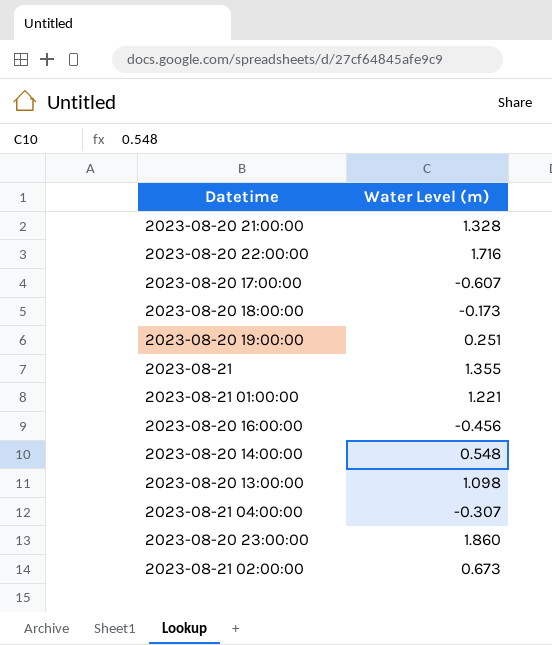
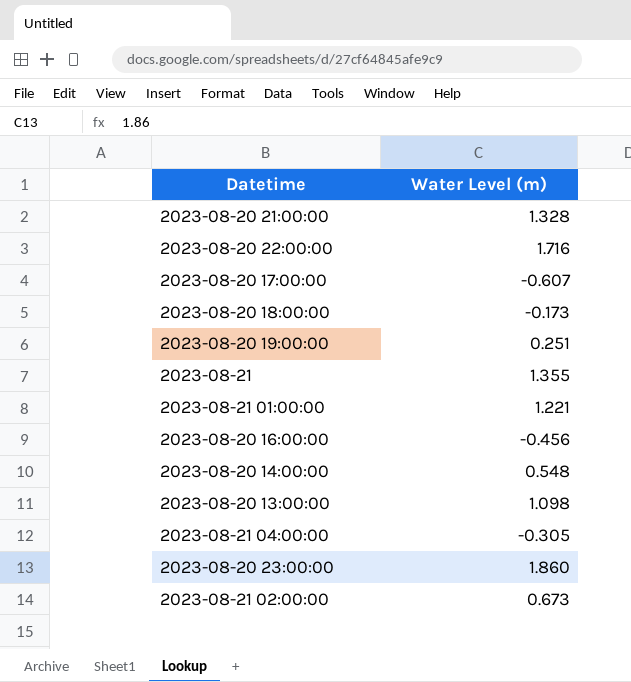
2023-08-21 04:00:00 | Water Level (m): -0.307 -> -0.305

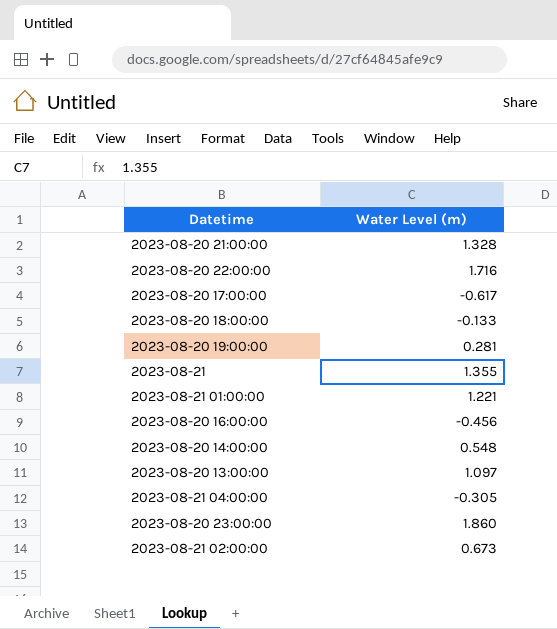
2023-08-20 17:00:00 | Water Level (m): -0.607 -> -0.617
2023-08-20 18:00:00 | Water Level (m): -0.173 -> -0.133
2023-08-20 19:00:00 | Water Level (m): 0.251 -> 0.281
2023-08-20 13:00:00 | Water Level (m): 1.098 -> 1.097

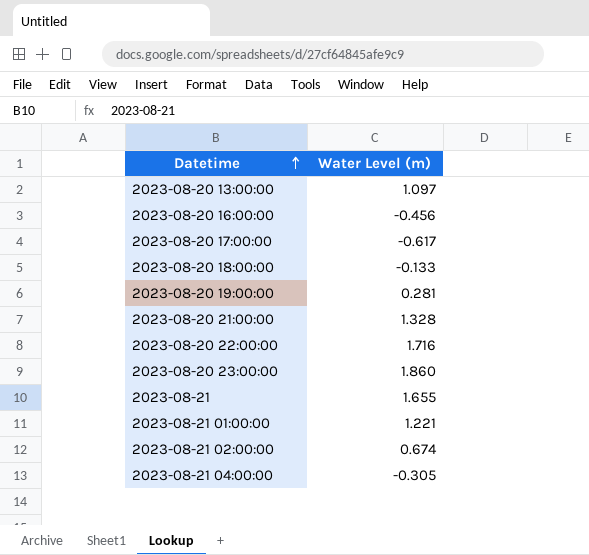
row order: none -> Datetime ascending
row 2023-08-20 14:00:00: 0.548 -> none
2023-08-21 | Water Level (m): 1.355 -> 1.655
2023-08-21 02:00:00 | Water Level (m): 0.673 -> 0.674

